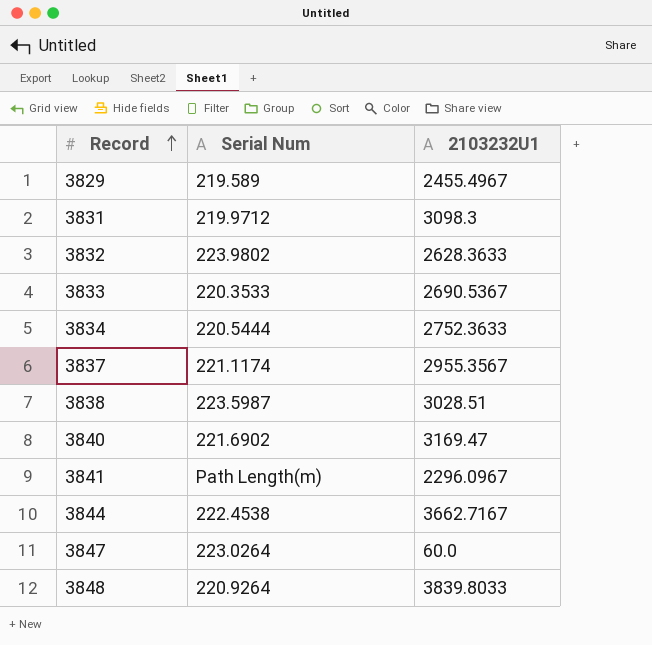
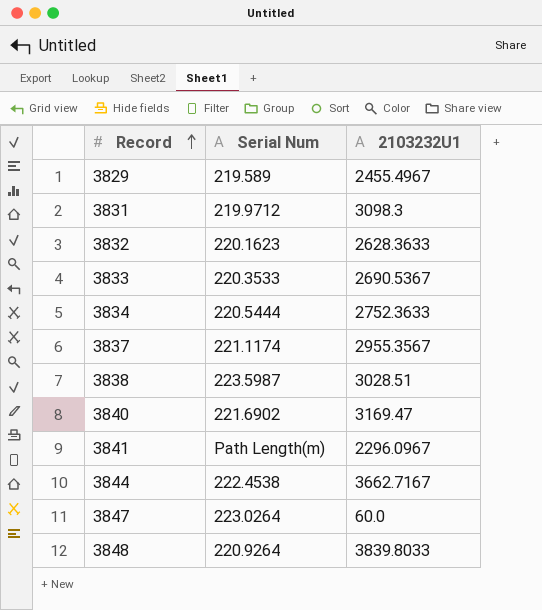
3832 | Serial Num: 223.9802 -> 220.1623

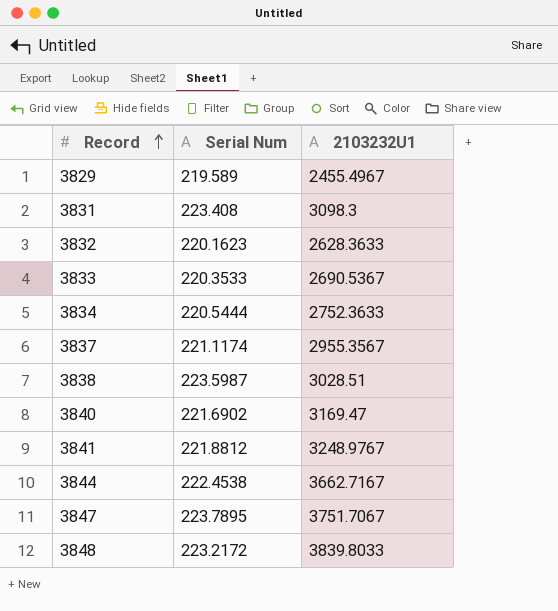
3831 | Serial Num: 219.9712 -> 223.408
3841 | Serial Num: Path Length(m) -> 221.8812
3841 | 2103232U1: 2296.0967 -> 3248.9767
3847 | Serial Num: 223.0264 -> 223.7895
3847 | 2103232U1: 60.0 -> 3751.7067
3848 | Serial Num: 220.9264 -> 223.2172

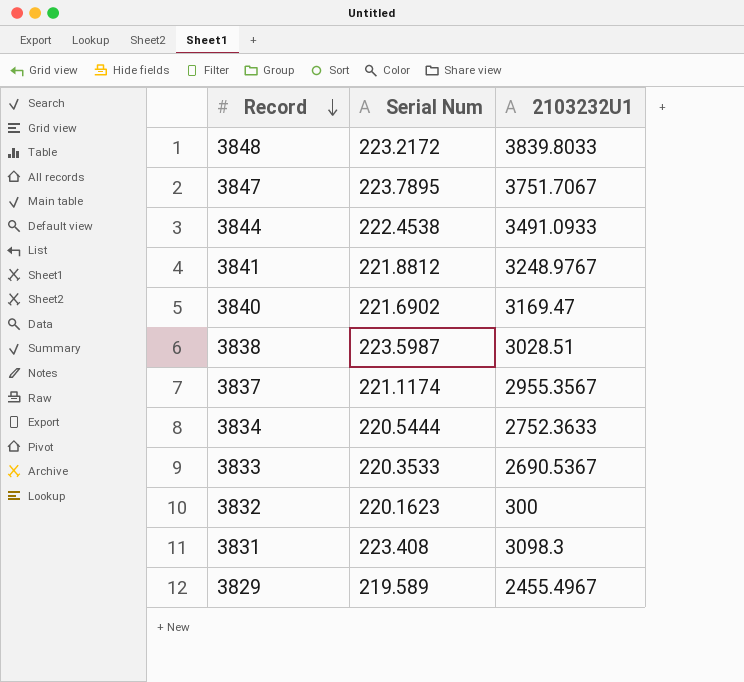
row order: Record ascending -> Record descending
3844 | 2103232U1: 3662.7167 -> 3491.0933
3832 | 2103232U1: 2628.3633 -> 300

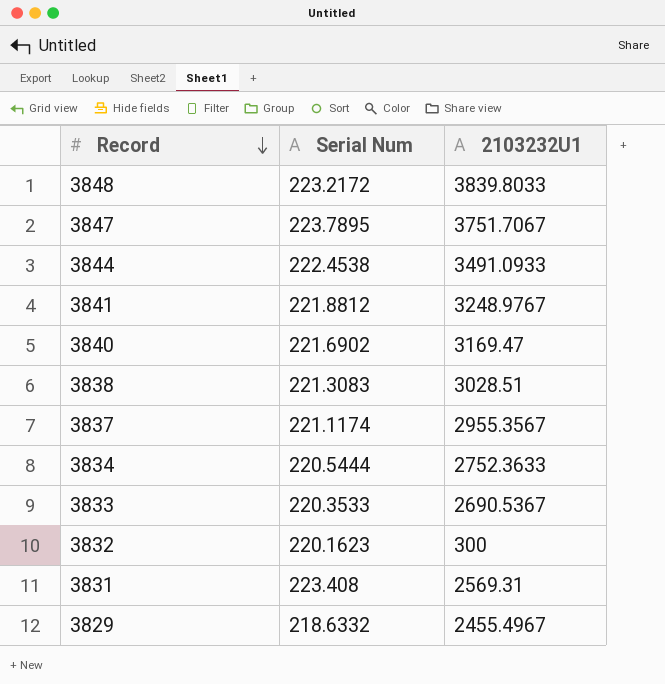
3838 | Serial Num: 223.5987 -> 221.3083
3831 | 2103232U1: 3098.3 -> 2569.31
3829 | Serial Num: 219.589 -> 218.6332

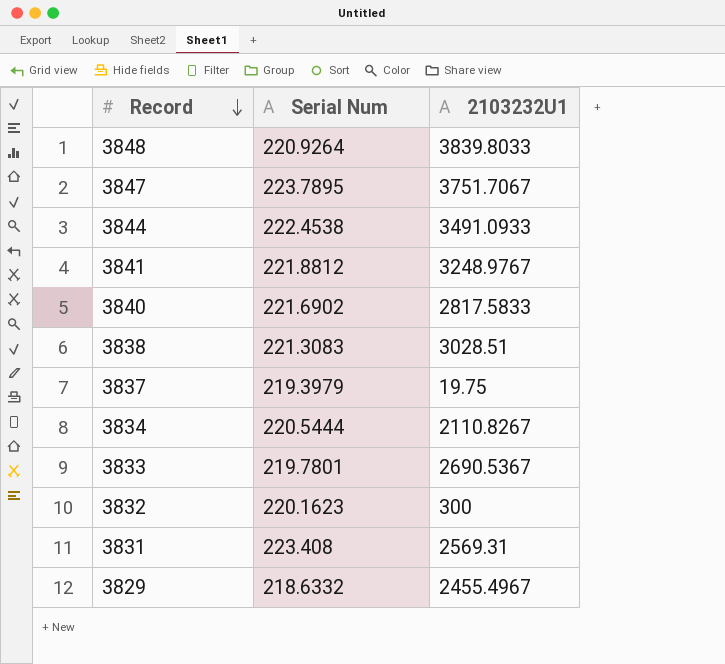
3848 | Serial Num: 223.2172 -> 220.9264
3840 | 2103232U1: 3169.47 -> 2817.5833
3837 | Serial Num: 221.1174 -> 219.3979
3837 | 2103232U1: 2955.3567 -> 19.75
3834 | 2103232U1: 2752.3633 -> 2110.8267
3833 | Serial Num: 220.3533 -> 219.7801

